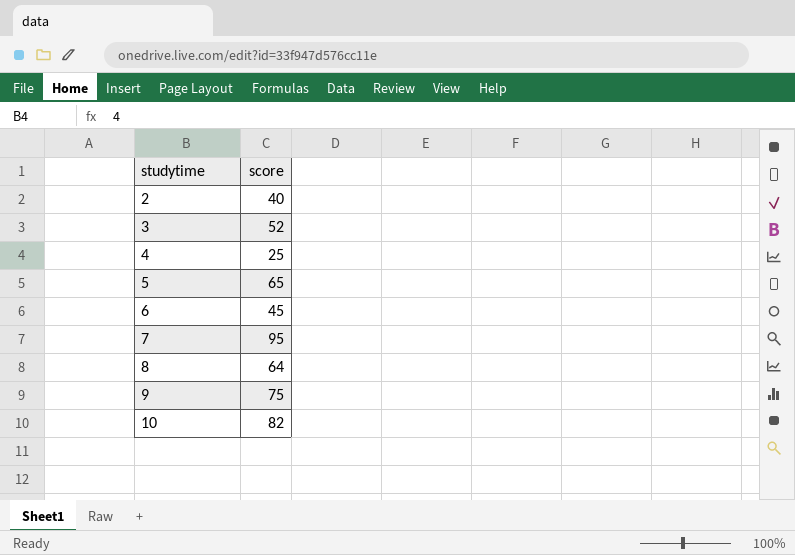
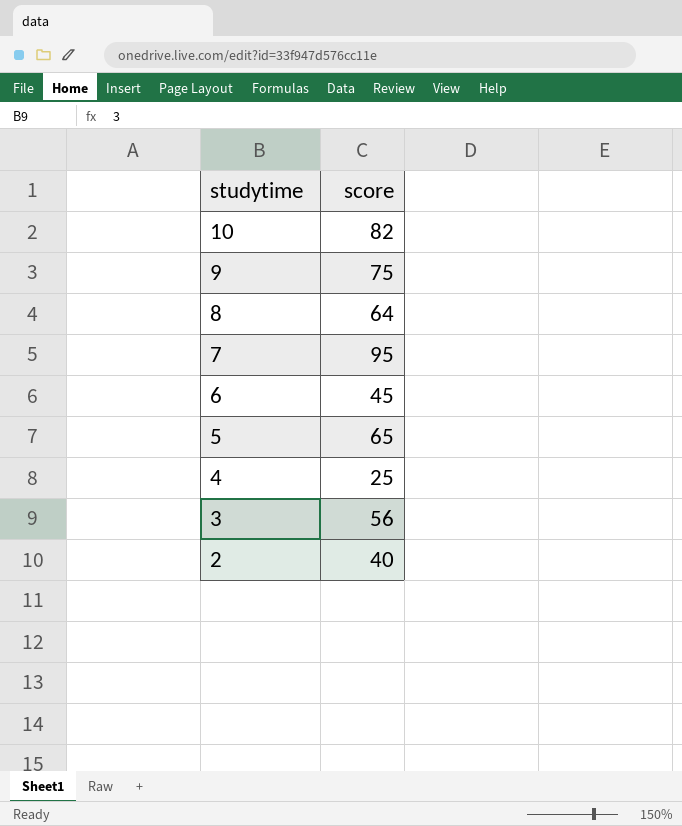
row order: studytime ascending -> studytime descending
3 | score: 52 -> 56

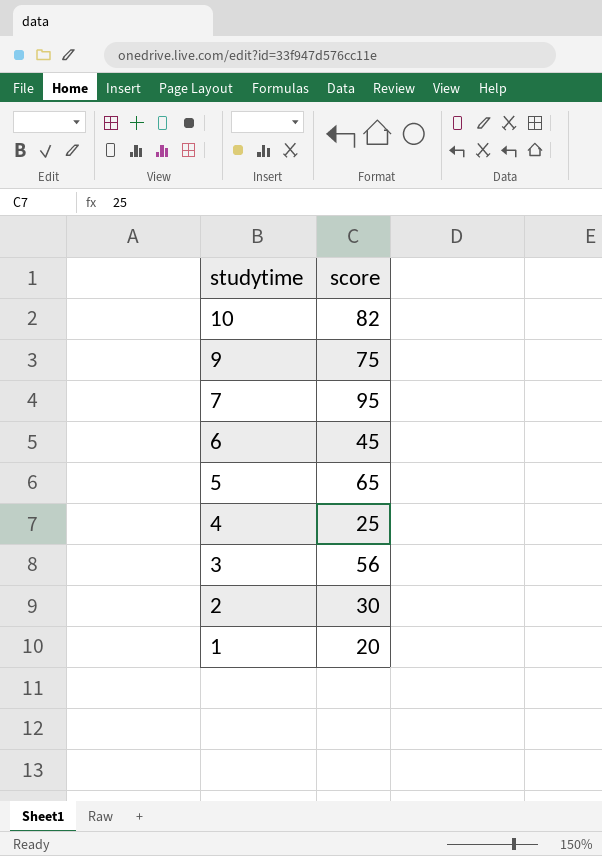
row 8: 64 -> none
2 | score: 40 -> 30
row 1: none -> 20

